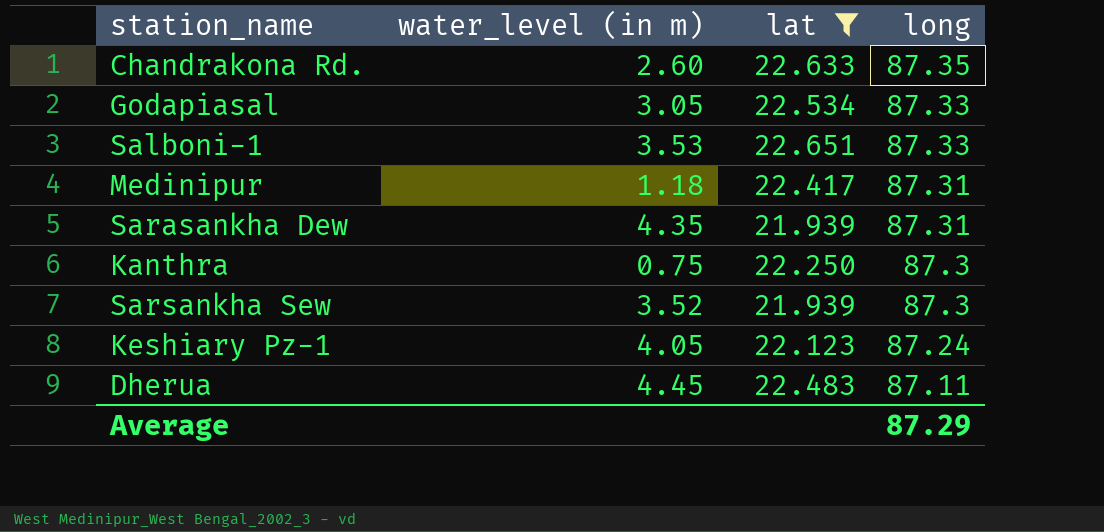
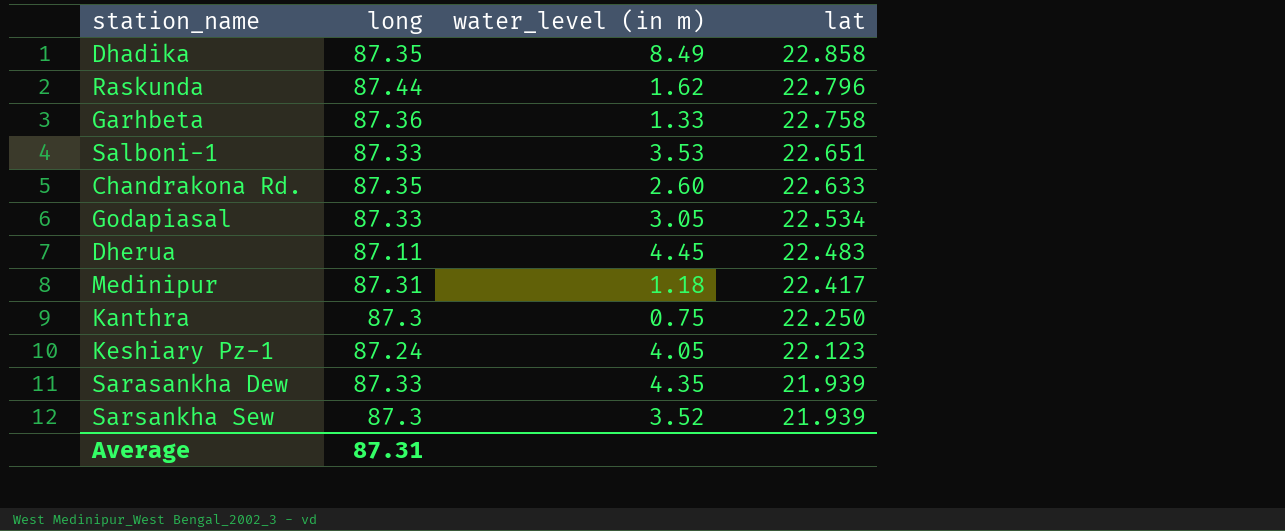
filter: lat <= 22.651 -> none
row order: long descending -> lat descending
column long | position: 4 -> 2
Sarasankha Dew | long: 87.31 -> 87.33
Average | long: 87.29 -> 87.31

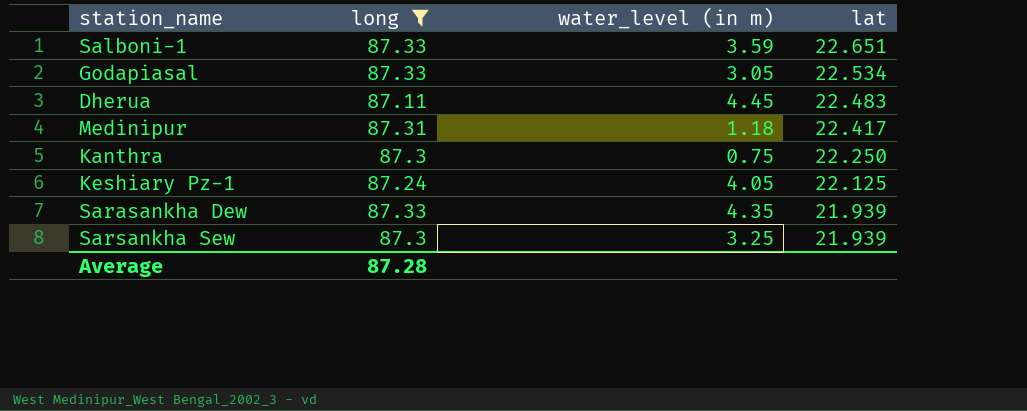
filter: none -> long <= 87.33
Salboni-1 | water_level (in m): 3.53 -> 3.59
Keshiary Pz-1 | lat: 22.123 -> 22.125
Sarsankha Sew | water_level (in m): 3.52 -> 3.25
Average | long: 87.31 -> 87.28

